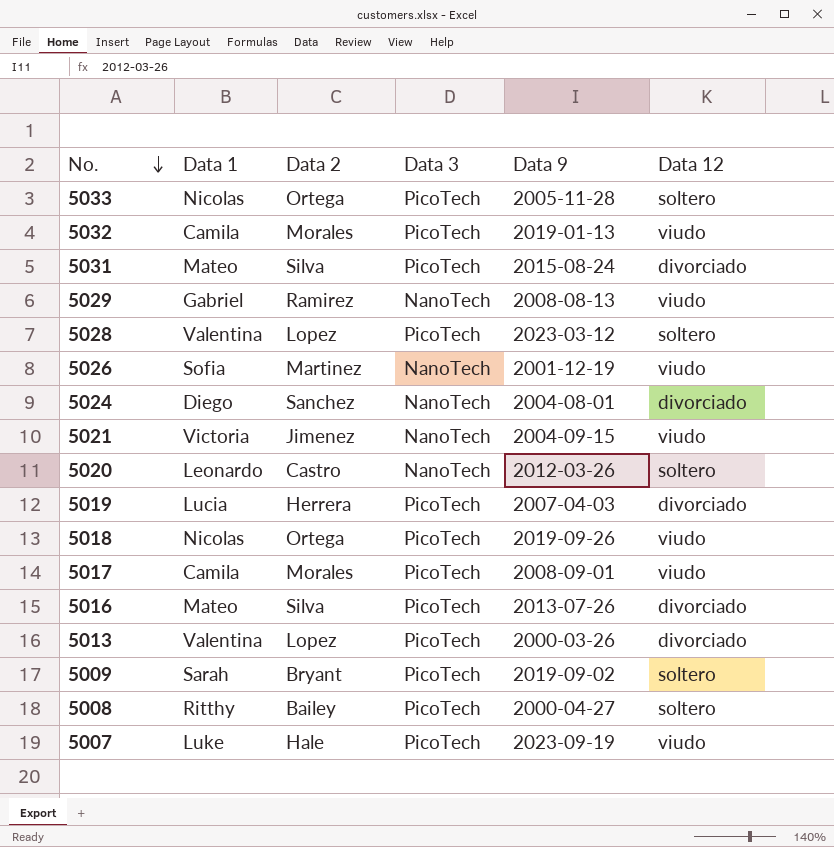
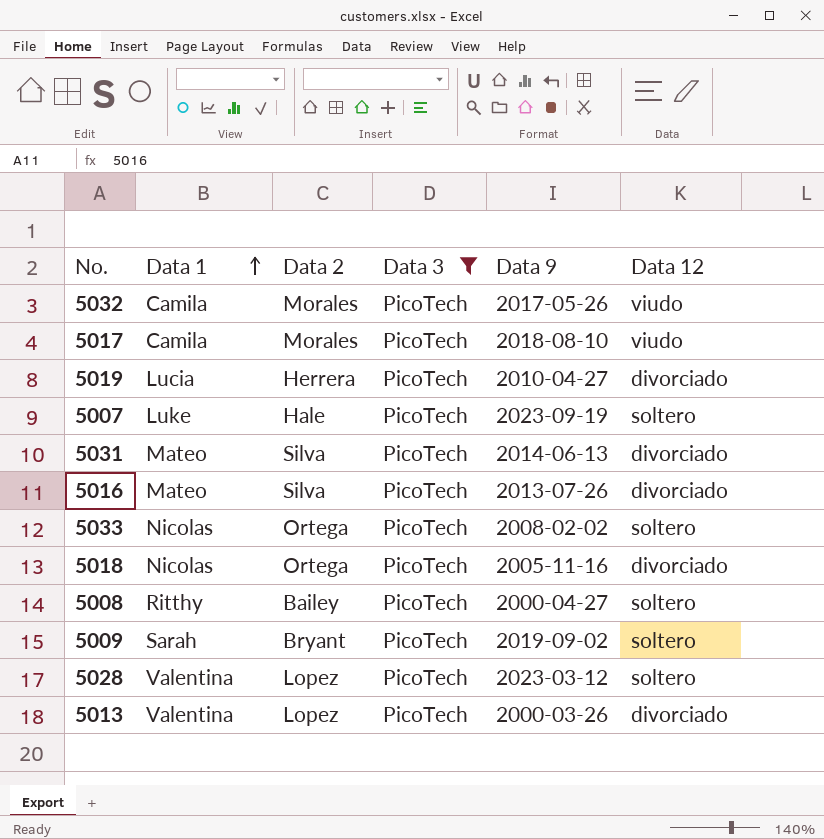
filter: none -> Data 3 = PicoTech
row order: No. descending -> Data 1 ascending
5032 | Data 9: 2019-01-13 -> 2017-05-26
5017 | Data 9: 2008-09-01 -> 2018-08-10
5019 | Data 9: 2007-04-03 -> 2010-04-27
5007 | Data 12: viudo -> soltero
5031 | Data 9: 2015-08-24 -> 2014-06-13
5033 | Data 9: 2005-11-28 -> 2008-02-02
5018 | Data 9: 2019-09-26 -> 2005-11-16
5018 | Data 12: viudo -> divorciado

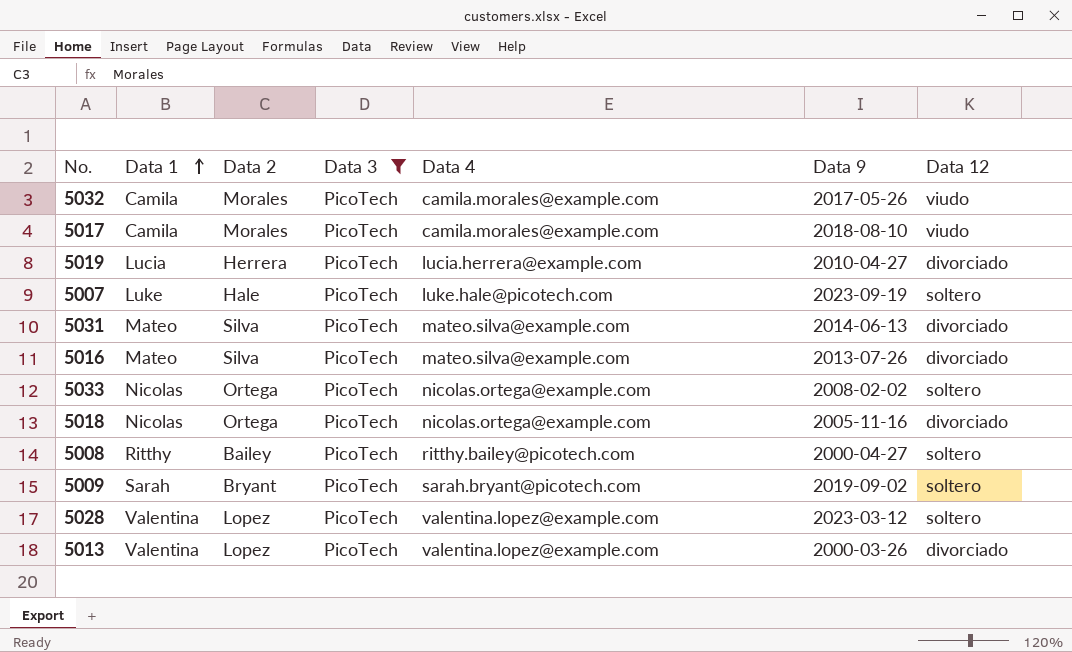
column Data 4 | position: none -> 5

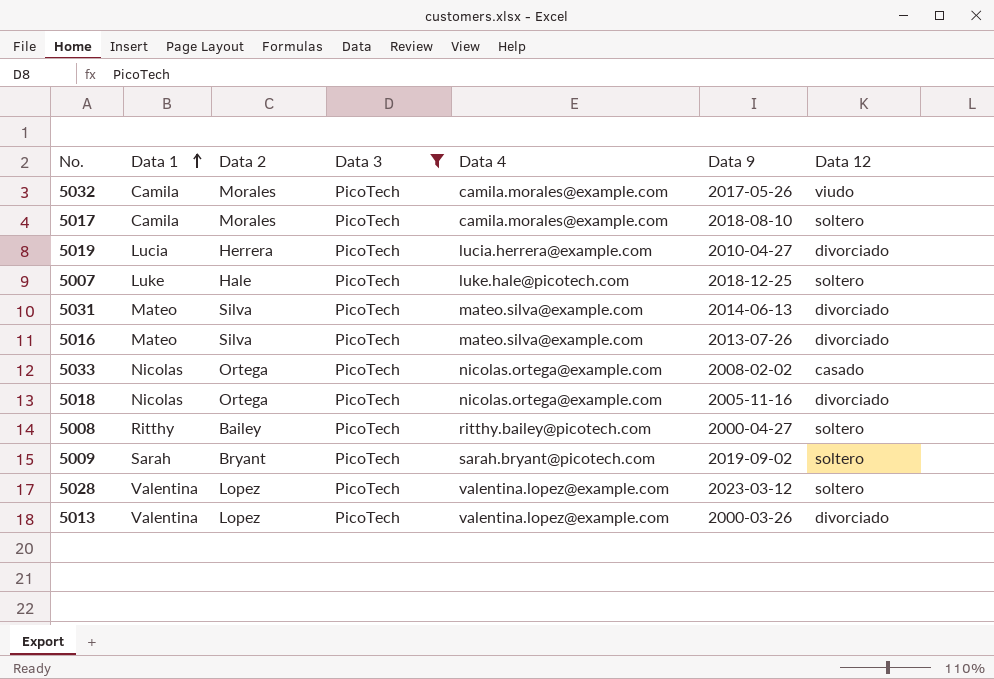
5017 | Data 12: viudo -> soltero
5007 | Data 9: 2023-09-19 -> 2018-12-25
5033 | Data 12: soltero -> casado

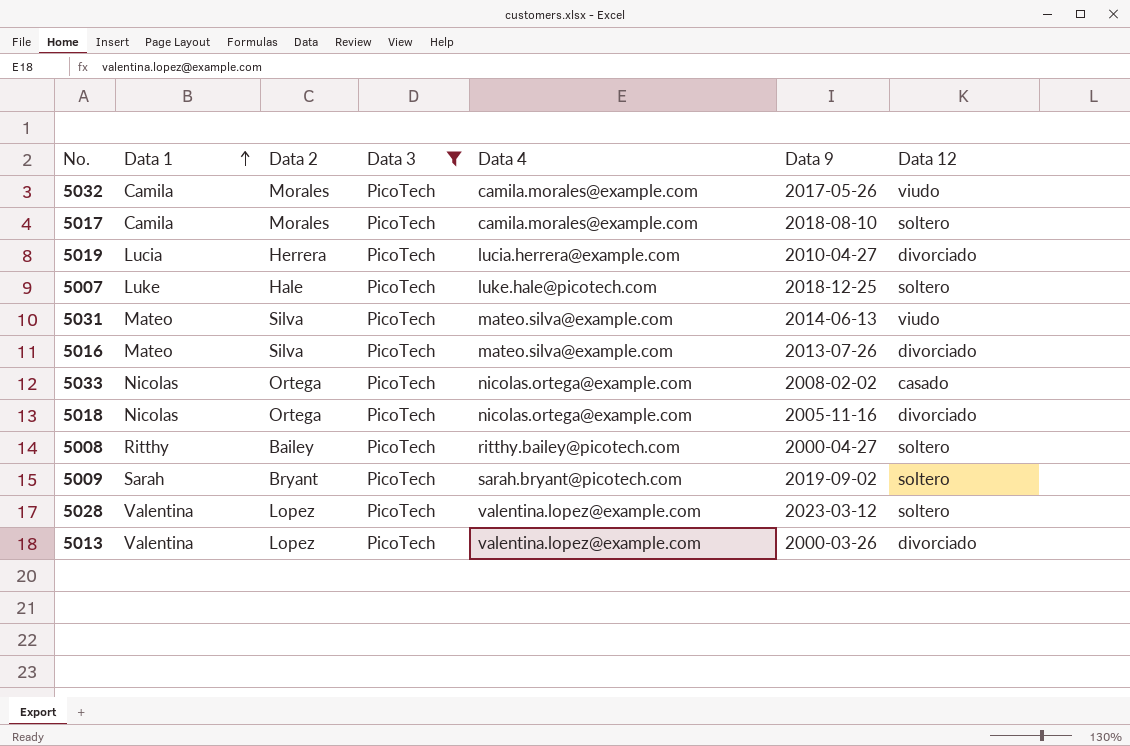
5031 | Data 12: divorciado -> viudo

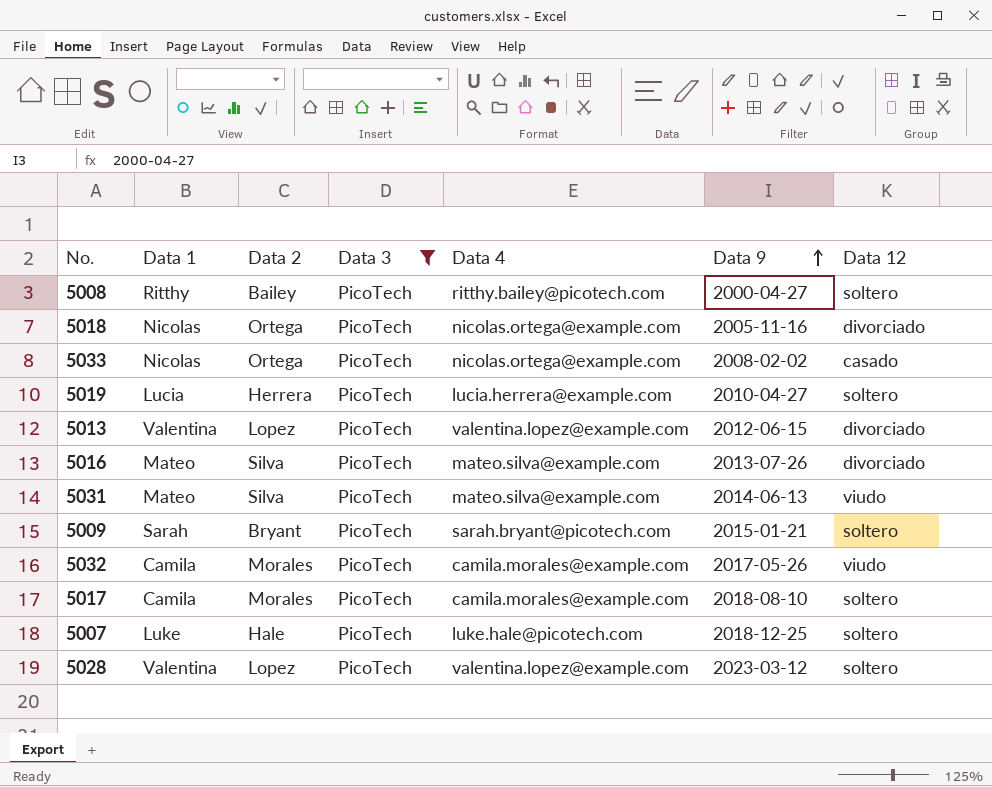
row order: Data 1 ascending -> Data 9 ascending
5019 | Data 12: divorciado -> soltero
5013 | Data 9: 2000-03-26 -> 2012-06-15
5009 | Data 9: 2019-09-02 -> 2015-01-21

